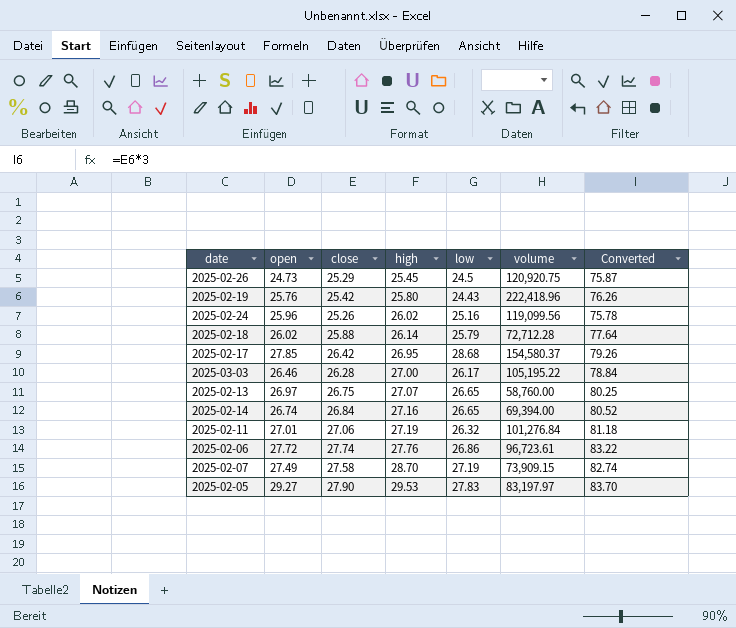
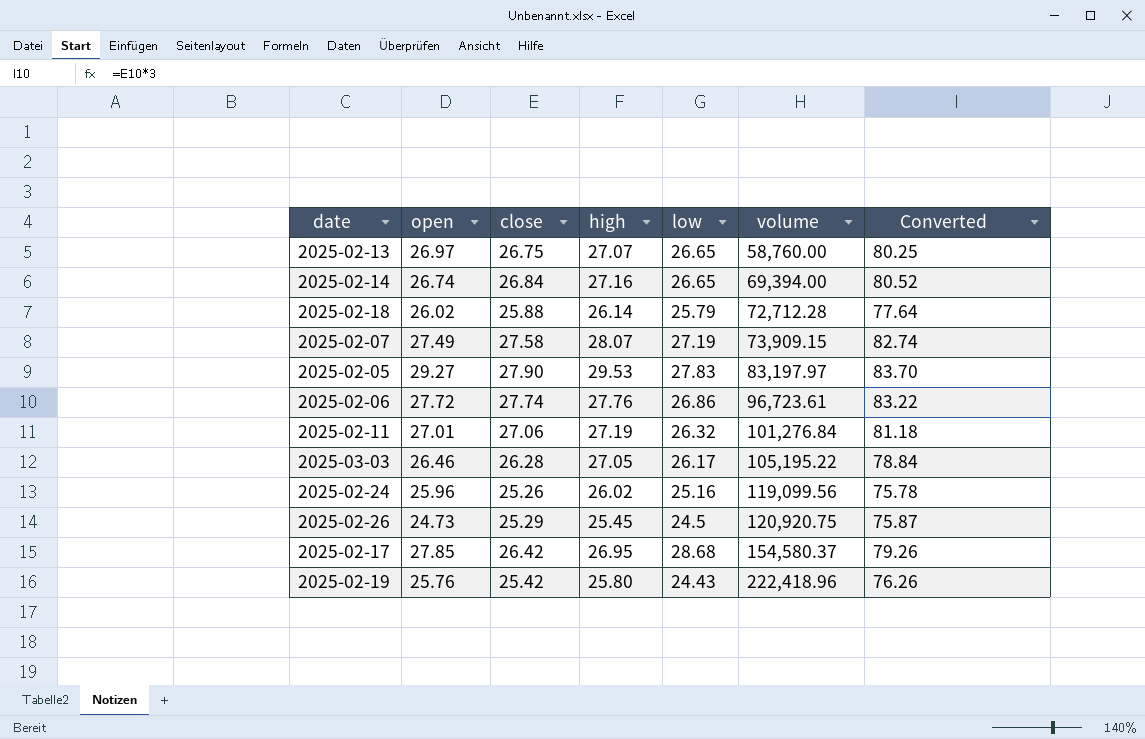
row order: high ascending -> volume ascending
2025-02-07 | high: 28.70 -> 28.07
2025-03-03 | high: 27.00 -> 27.05

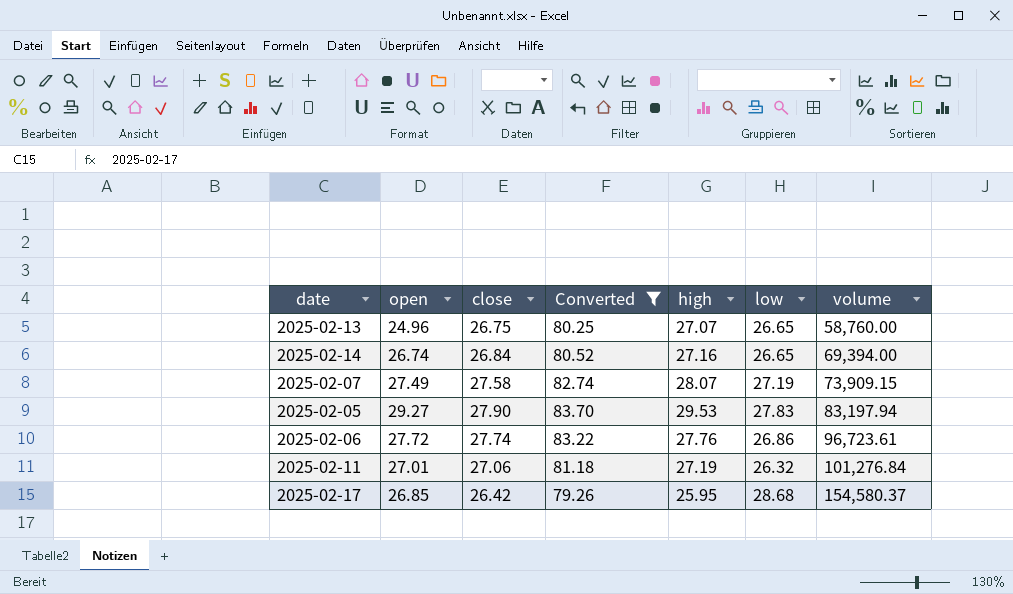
filter: none -> Converted >= 79.26
column Converted | position: 7 -> 4
2025-02-13 | open: 26.97 -> 24.96
2025-02-05 | volume: 83,197.97 -> 83,197.94
2025-02-17 | open: 27.85 -> 26.85
2025-02-17 | high: 26.95 -> 25.95

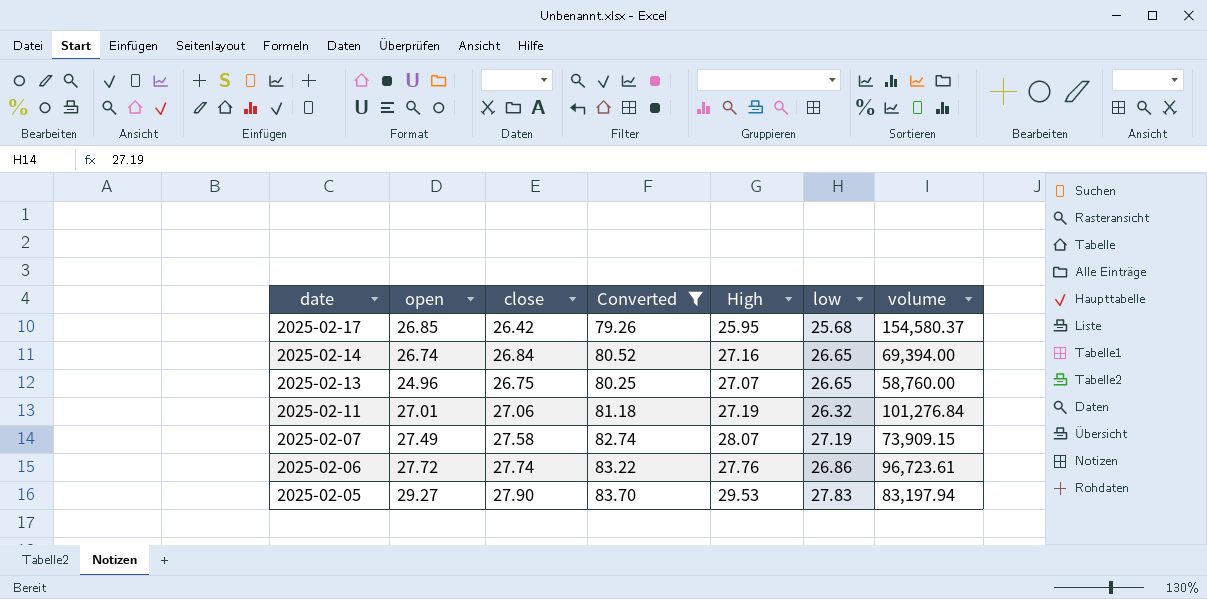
row order: volume ascending -> date descending
column name: high -> High
2025-02-17 | low: 28.68 -> 25.68

